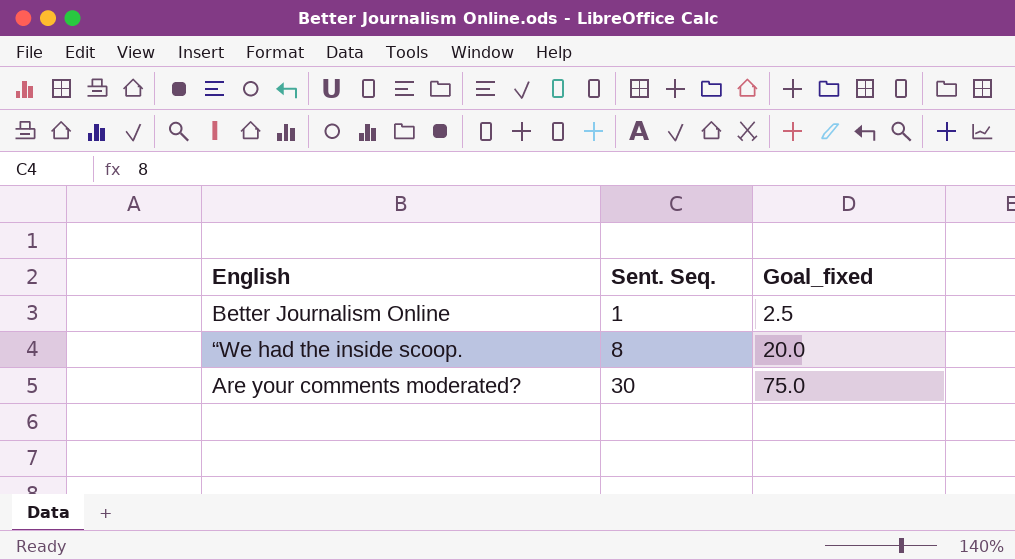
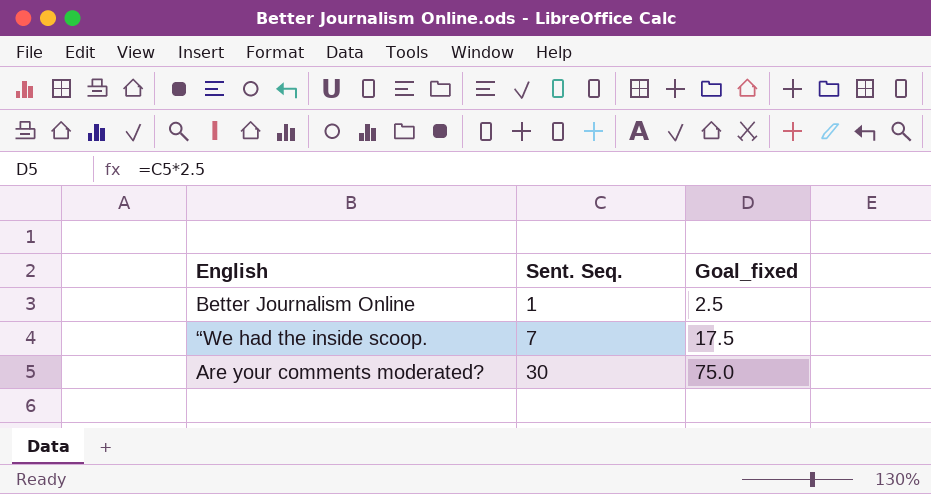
“We had the inside scoop. | Sent. Seq.: 8 -> 7
“We had the inside scoop. | Goal_fixed: 20.0 -> 17.5

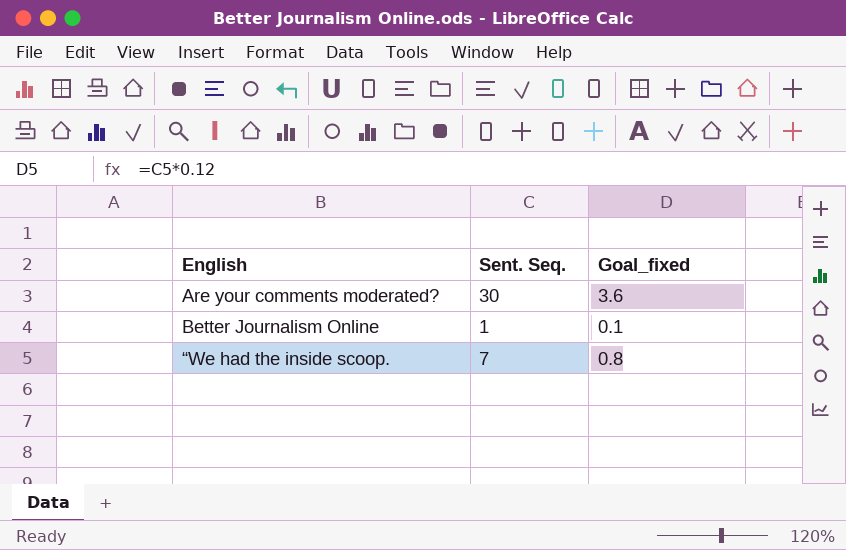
row order: Sent. Seq. ascending -> English ascending
column Goal_fixed | formula: [Sent. Seq.] * 2.5 -> [Sent. Seq.] * 0.12

